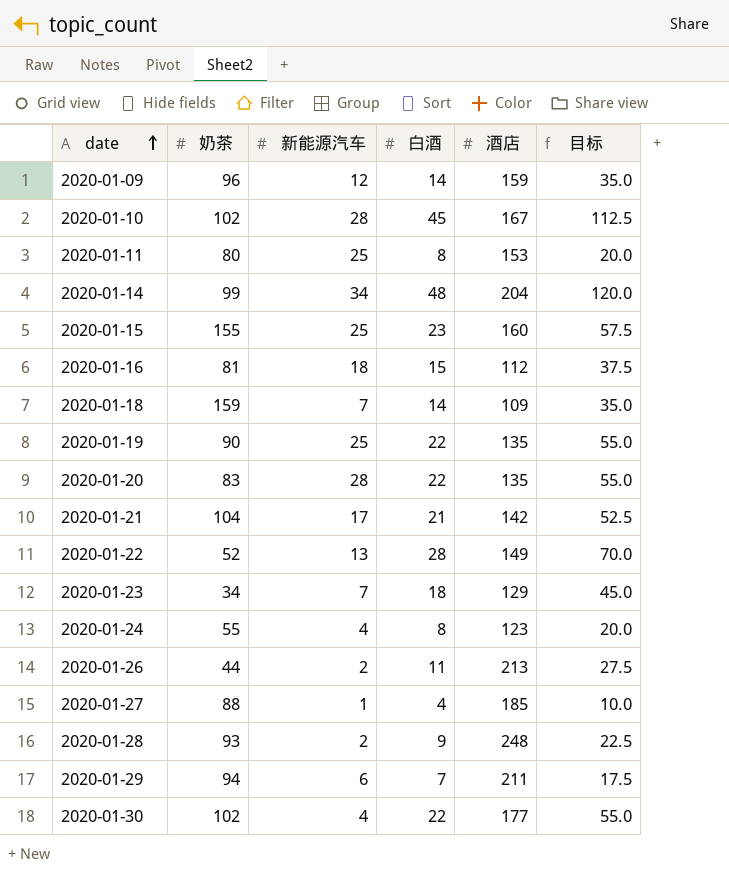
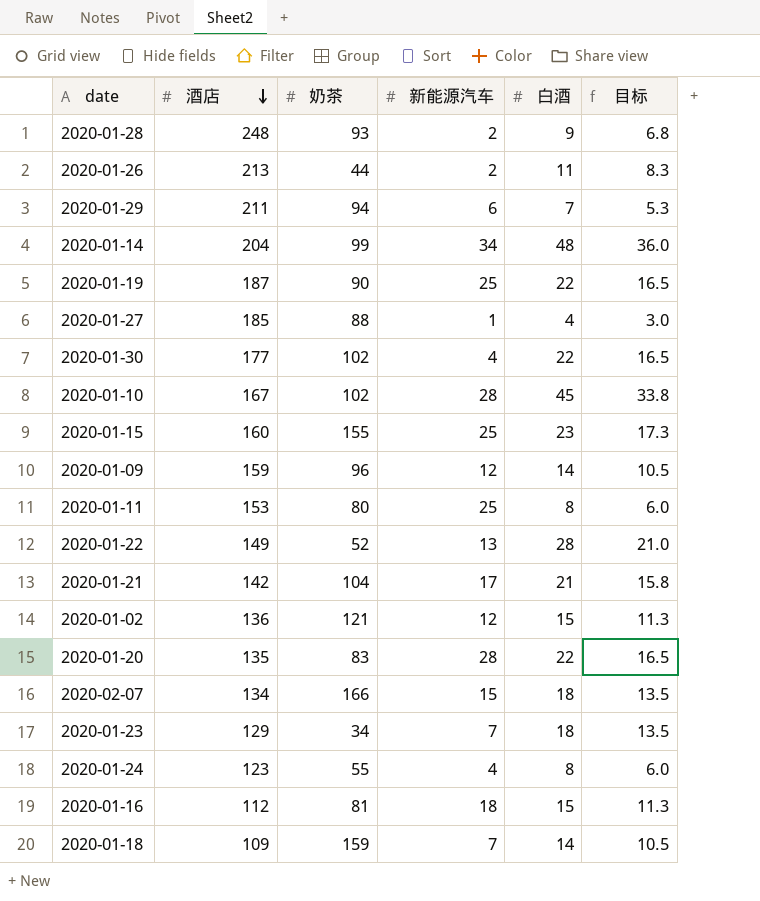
row order: date ascending -> 酒店 descending
column 酒店 | position: 5 -> 2
column 目标 | formula: [白酒] * 2.5 -> [白酒] * 0.75
2020-01-19 | 酒店: 135 -> 187
row 2020-01-02: none -> 136 | 121 | 12 | 15 | 11.3
row 2020-02-07: none -> 134 | 166 | 15 | 18 | 13.5

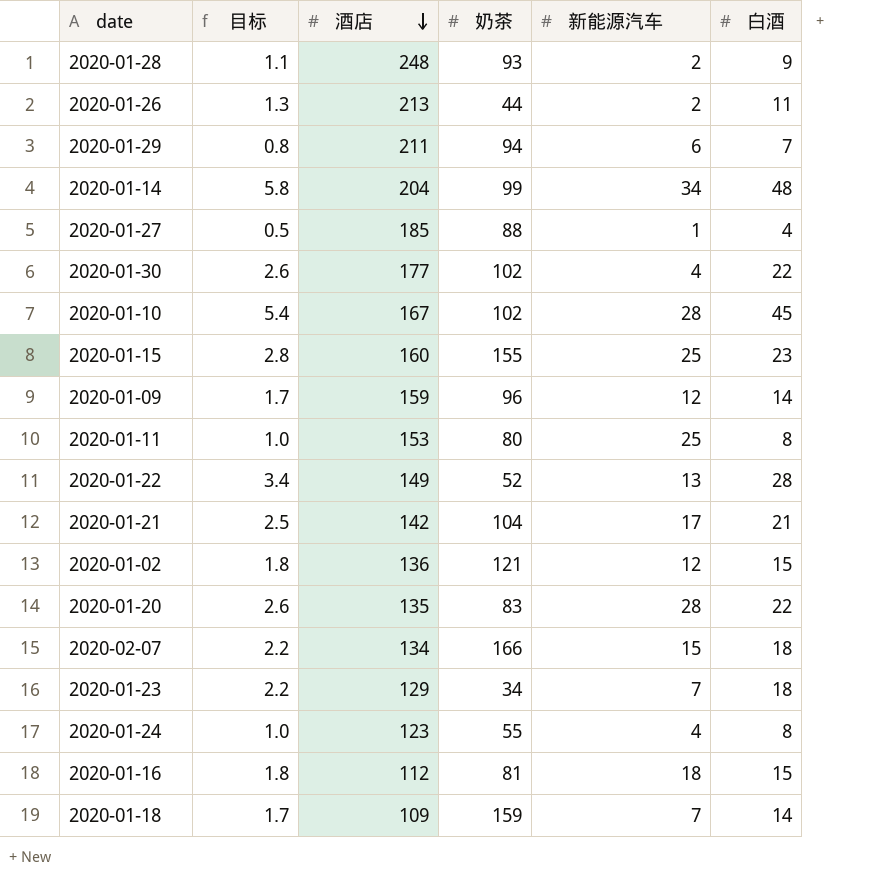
column 目标 | formula: [白酒] * 0.75 -> [白酒] * 0.12
column 目标 | position: 6 -> 2
row 2020-01-19: 187 | 90 | 25 | 22 | 16.5 -> none

